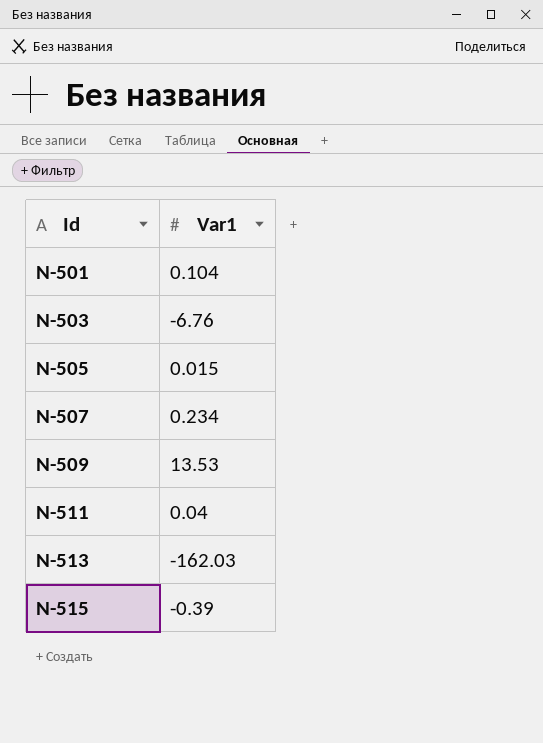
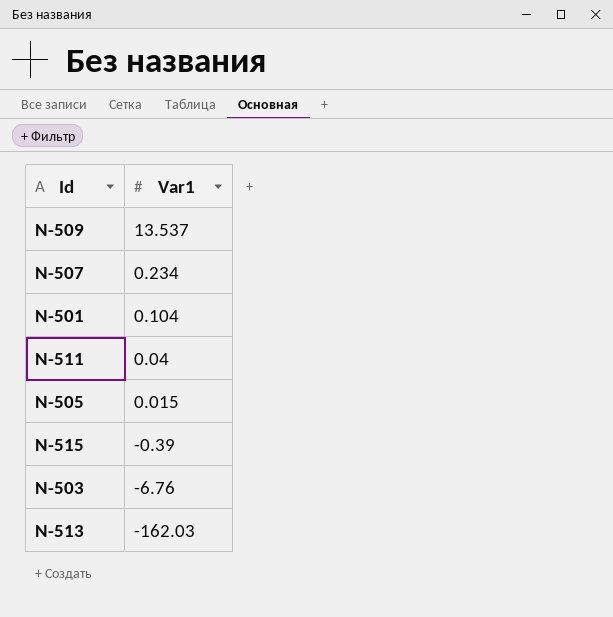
row order: Id ascending -> Var1 descending
N-509 | Var1: 13.53 -> 13.537

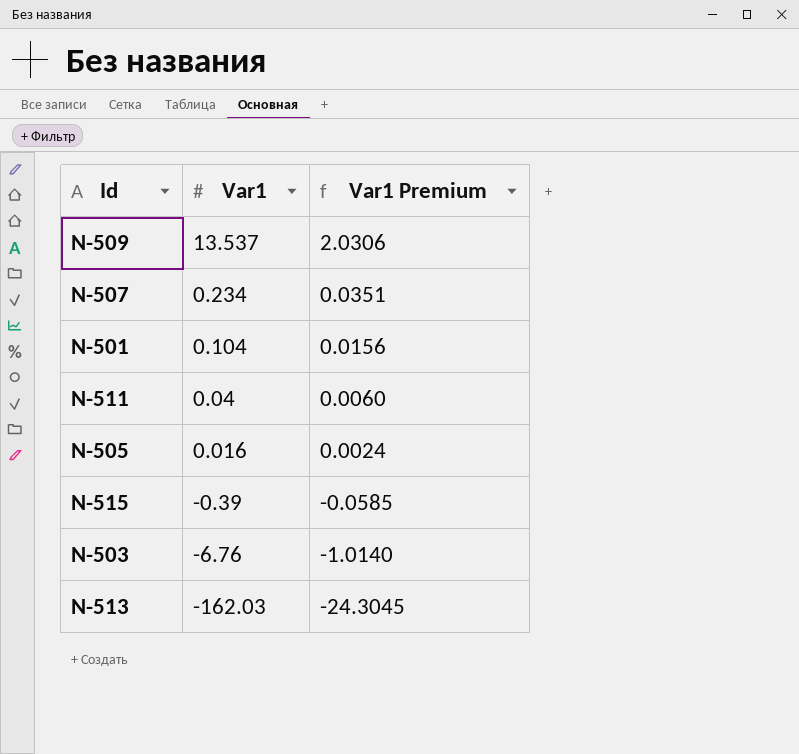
column Var1 Premium | formula: none -> [Var1] * 0.15
N-505 | Var1: 0.015 -> 0.016

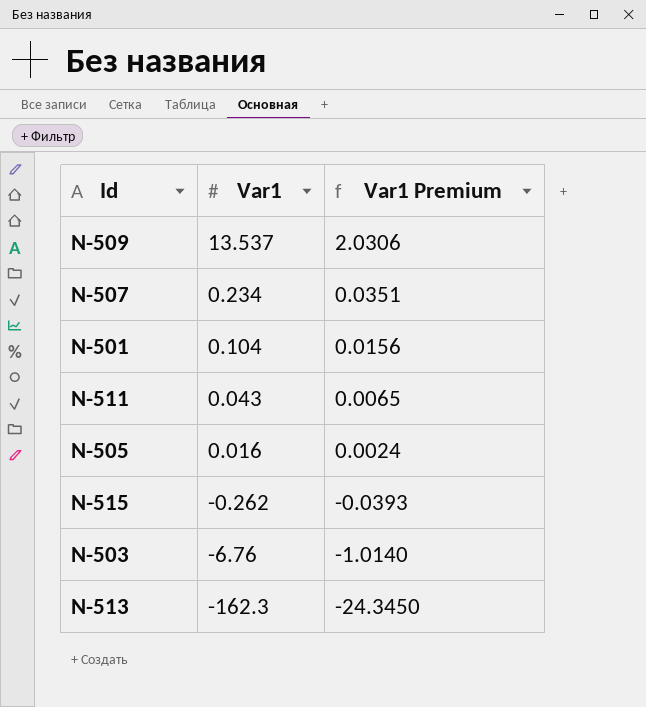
N-511 | Var1: 0.04 -> 0.043
N-511 | Var1 Premium: 0.0060 -> 0.0065
N-515 | Var1: -0.39 -> -0.262
N-515 | Var1 Premium: -0.0585 -> -0.0393
N-513 | Var1: -162.03 -> -162.3
N-513 | Var1 Premium: -24.3045 -> -24.3450

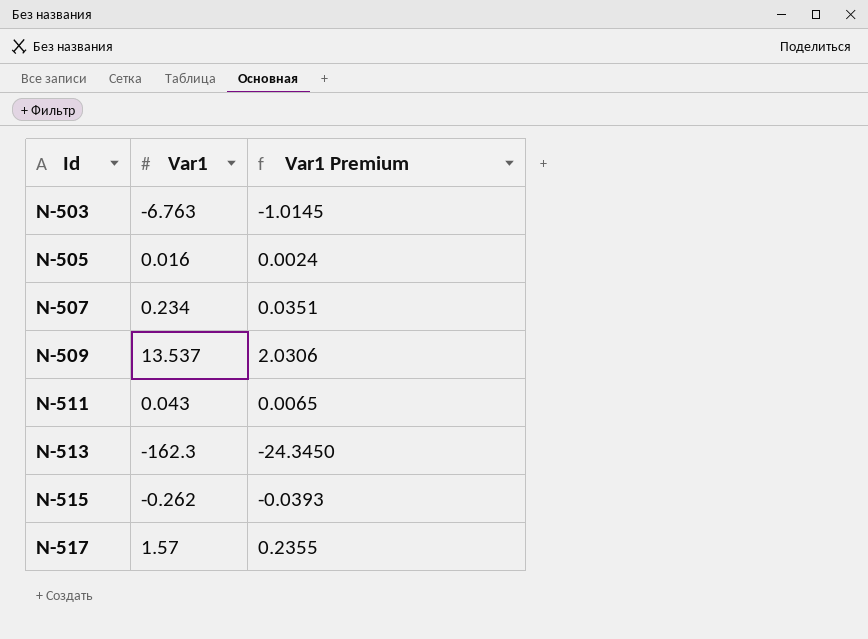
row order: Var1 descending -> Id ascending
row N-501: 0.104 | 0.0156 -> none
N-503 | Var1: -6.76 -> -6.763
N-503 | Var1 Premium: -1.0140 -> -1.0145
row N-517: none -> 1.57 | 0.2355

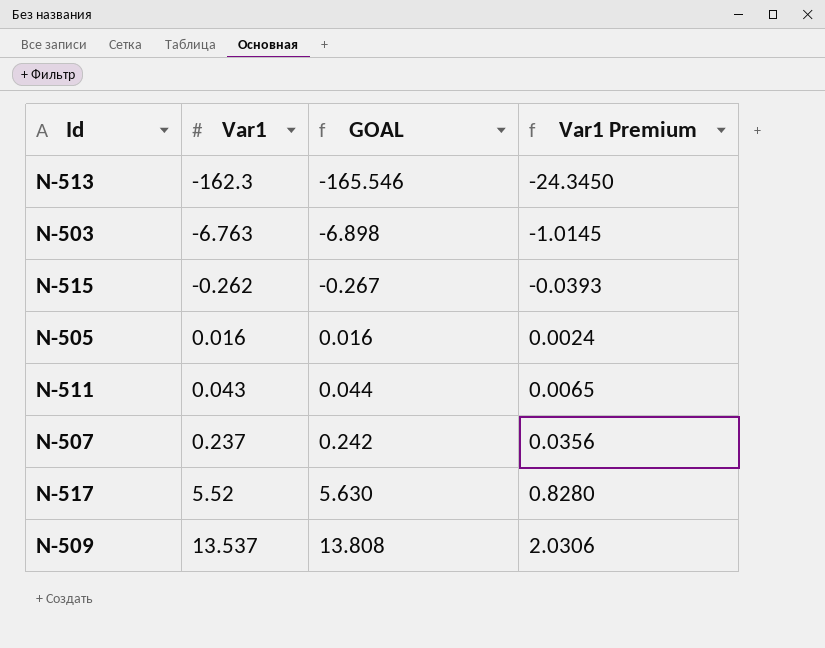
row order: Id ascending -> Var1 ascending
column GOAL | formula: none -> [Var1] * 1.02
N-507 | Var1: 0.234 -> 0.237
N-507 | Var1 Premium: 0.0351 -> 0.0356
N-517 | Var1: 1.57 -> 5.52
N-517 | Var1 Premium: 0.2355 -> 0.8280

